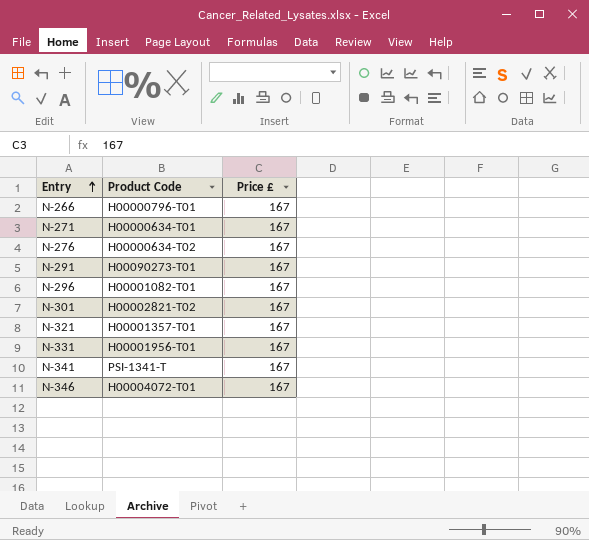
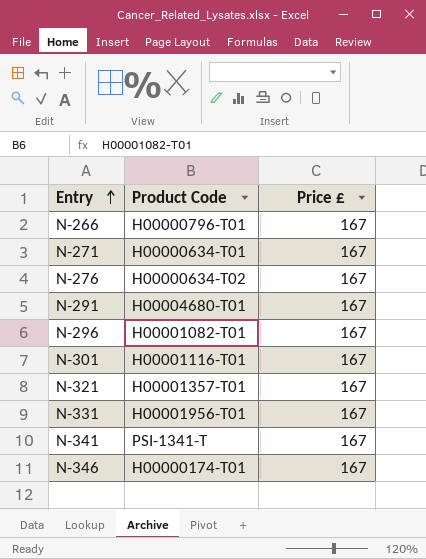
N-291 | Product Code: H00090273-T01 -> H00004680-T01
N-301 | Product Code: H00002821-T02 -> H00001116-T01
N-346 | Product Code: H00004072-T01 -> H00000174-T01

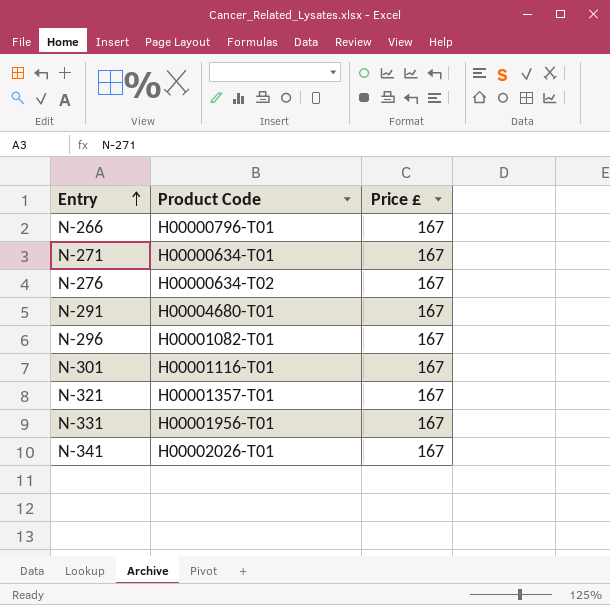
row N-346: H00000174-T01 | 167 -> none
N-341 | Product Code: PSI-1341-T -> H00002026-T01

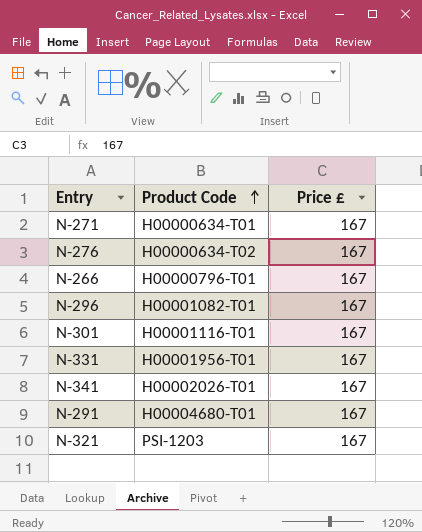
row order: Entry ascending -> Product Code ascending
N-321 | Product Code: H00001357-T01 -> PSI-1203

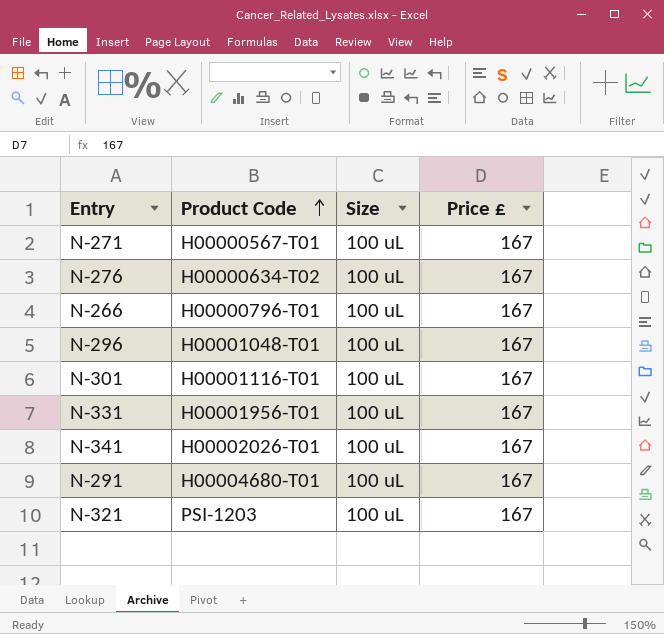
column Size | position: none -> 3
N-271 | Product Code: H00000634-T01 -> H00000567-T01
N-296 | Product Code: H00001082-T01 -> H00001048-T01

